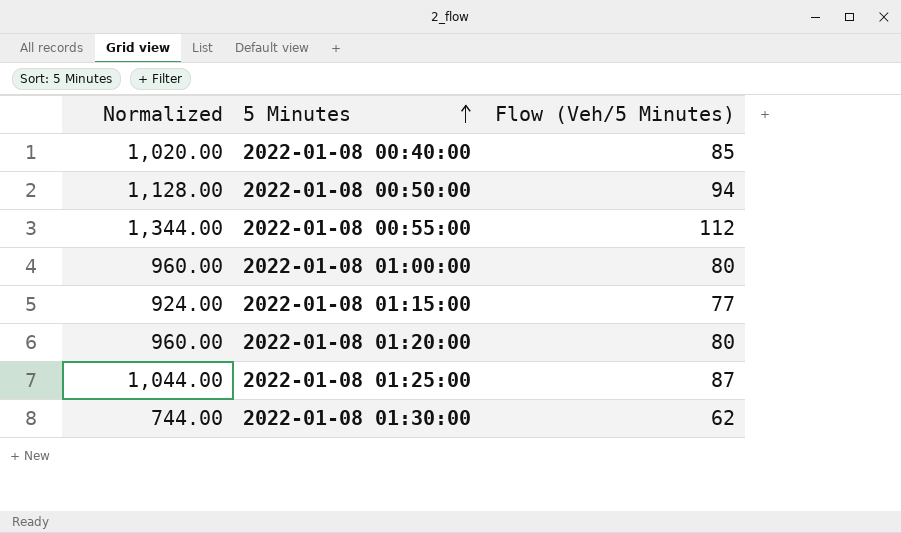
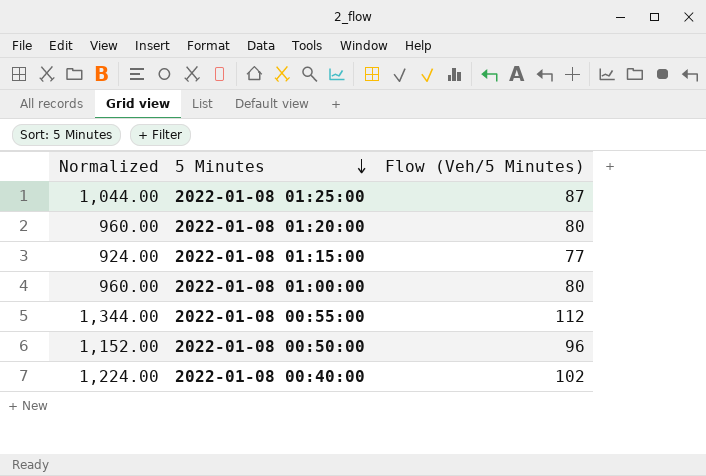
row order: 5 Minutes ascending -> 5 Minutes descending
row 2022-01-08 01:30:00: 744.00 | 62 -> none
2022-01-08 00:50:00 | Normalized: 1,128.00 -> 1,152.00
2022-01-08 00:50:00 | Flow (Veh/5 Minutes): 94 -> 96
2022-01-08 00:40:00 | Normalized: 1,020.00 -> 1,224.00
2022-01-08 00:40:00 | Flow (Veh/5 Minutes): 85 -> 102

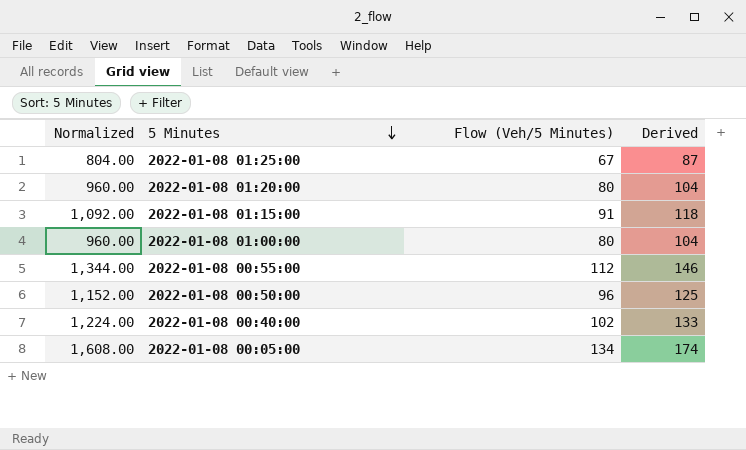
column Derived | formula: none -> [Flow (Veh/5 Minutes)] * 1.3
2022-01-08 01:25:00 | Normalized: 1,044.00 -> 804.00
2022-01-08 01:25:00 | Flow (Veh/5 Minutes): 87 -> 67
2022-01-08 01:15:00 | Normalized: 924.00 -> 1,092.00
2022-01-08 01:15:00 | Flow (Veh/5 Minutes): 77 -> 91
row 2022-01-08 00:05:00: none -> 1,608.00 | 134 | 174

